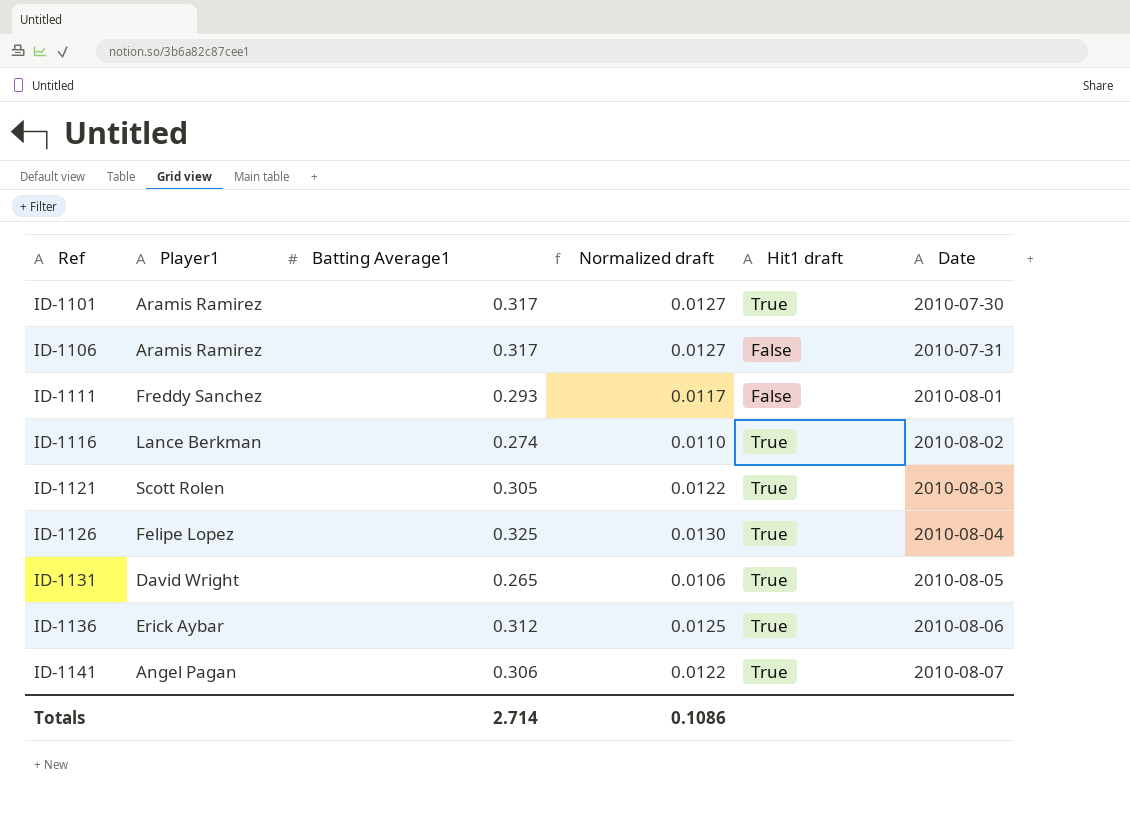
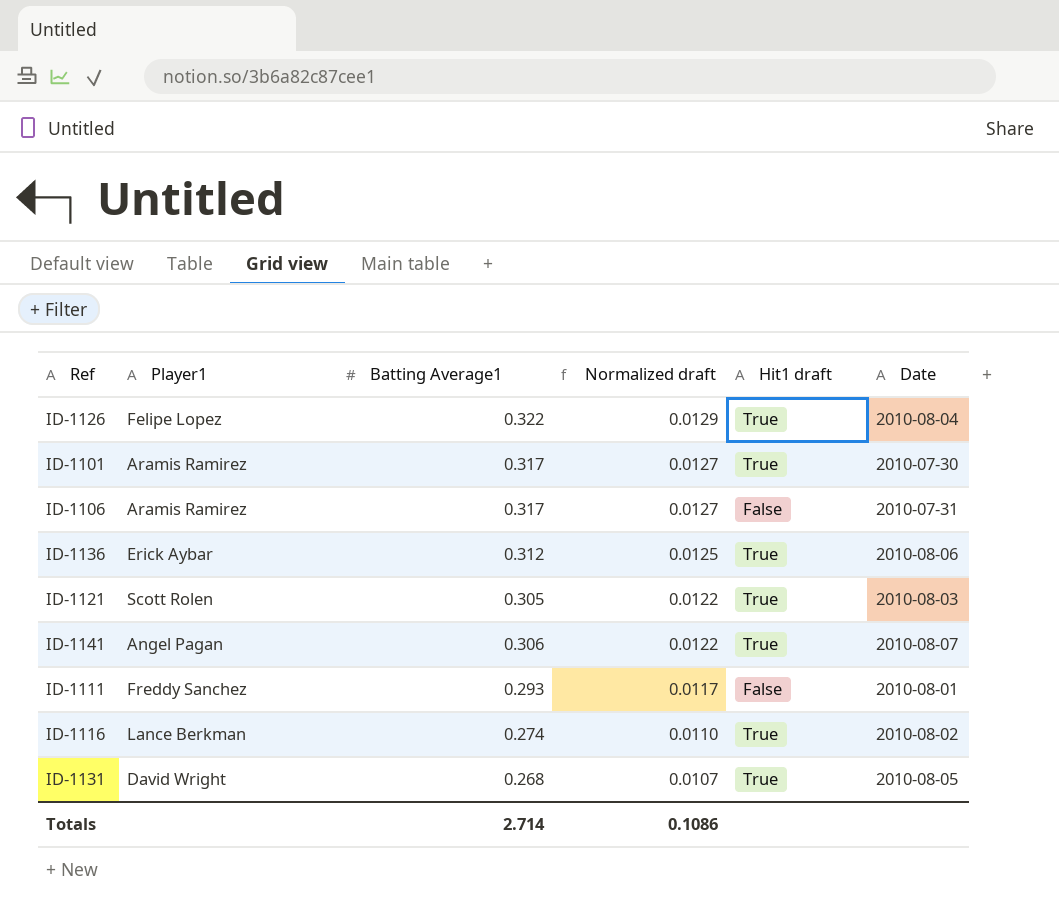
row order: Ref ascending -> Normalized draft descending
ID-1126 | Batting Average1: 0.325 -> 0.322
ID-1126 | Normalized draft: 0.0130 -> 0.0129
ID-1131 | Batting Average1: 0.265 -> 0.268
ID-1131 | Normalized draft: 0.0106 -> 0.0107

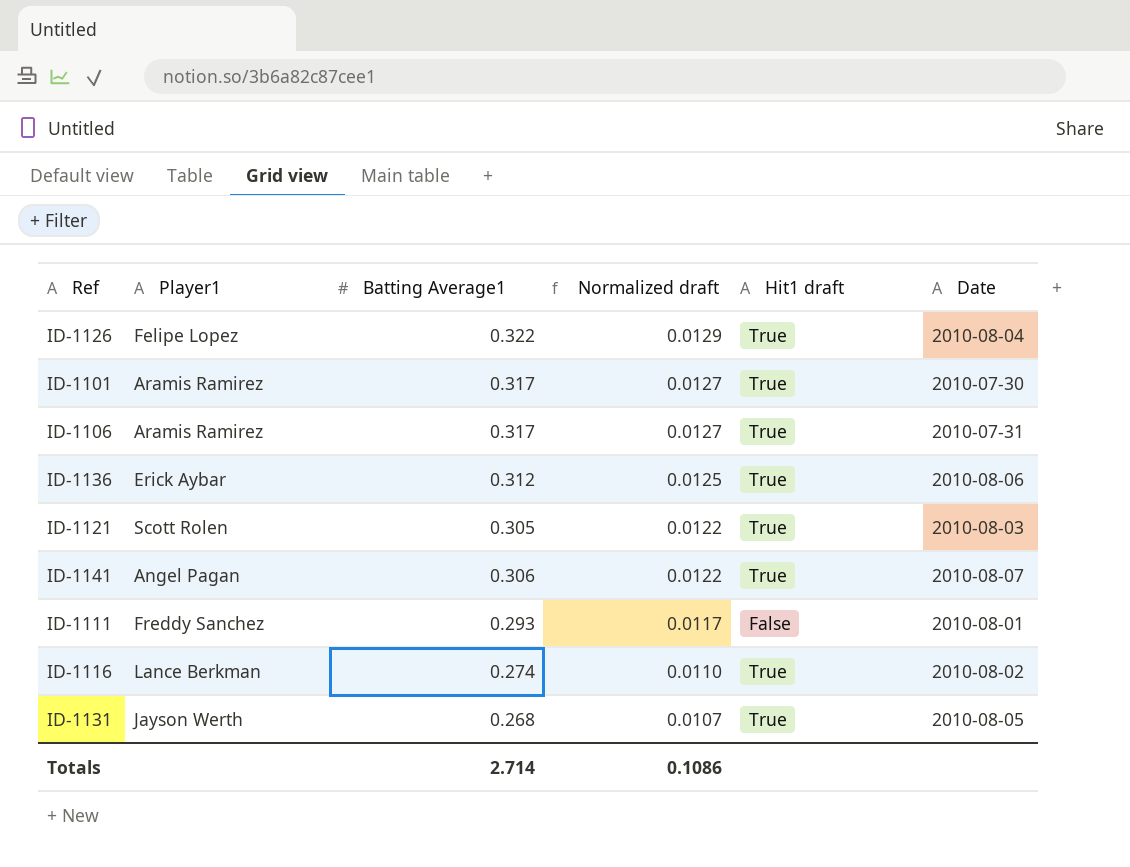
ID-1106 | Hit1 draft: False -> True
ID-1131 | Player1: David Wright -> Jayson Werth

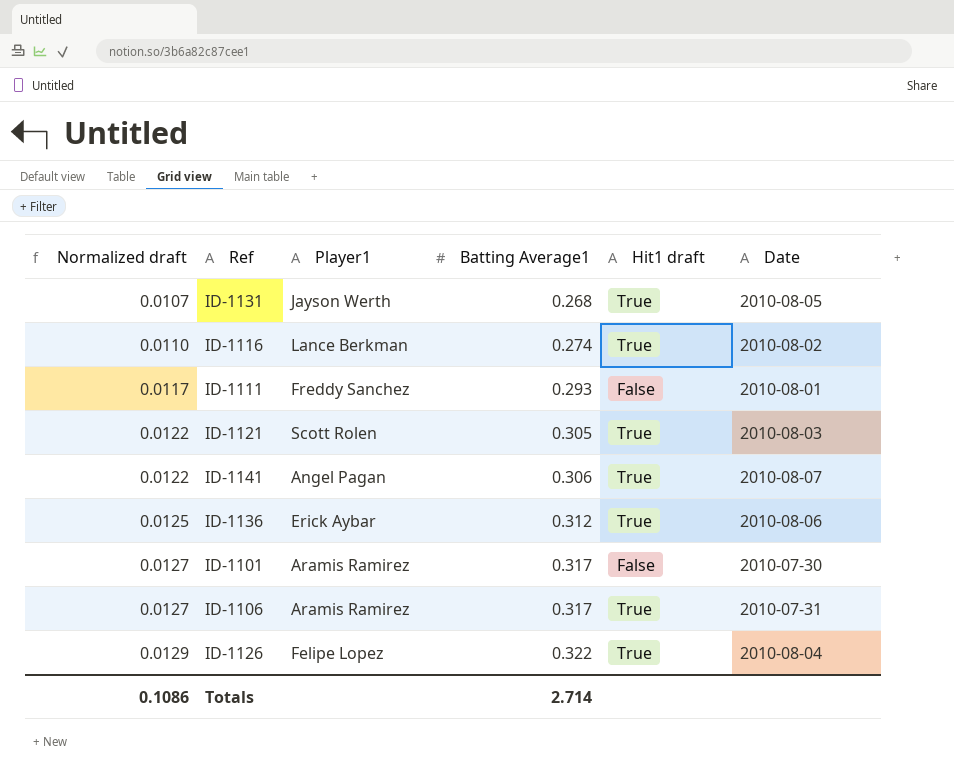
row order: Normalized draft descending -> Normalized draft ascending
column Normalized draft | position: 4 -> 1
ID-1101 | Hit1 draft: True -> False

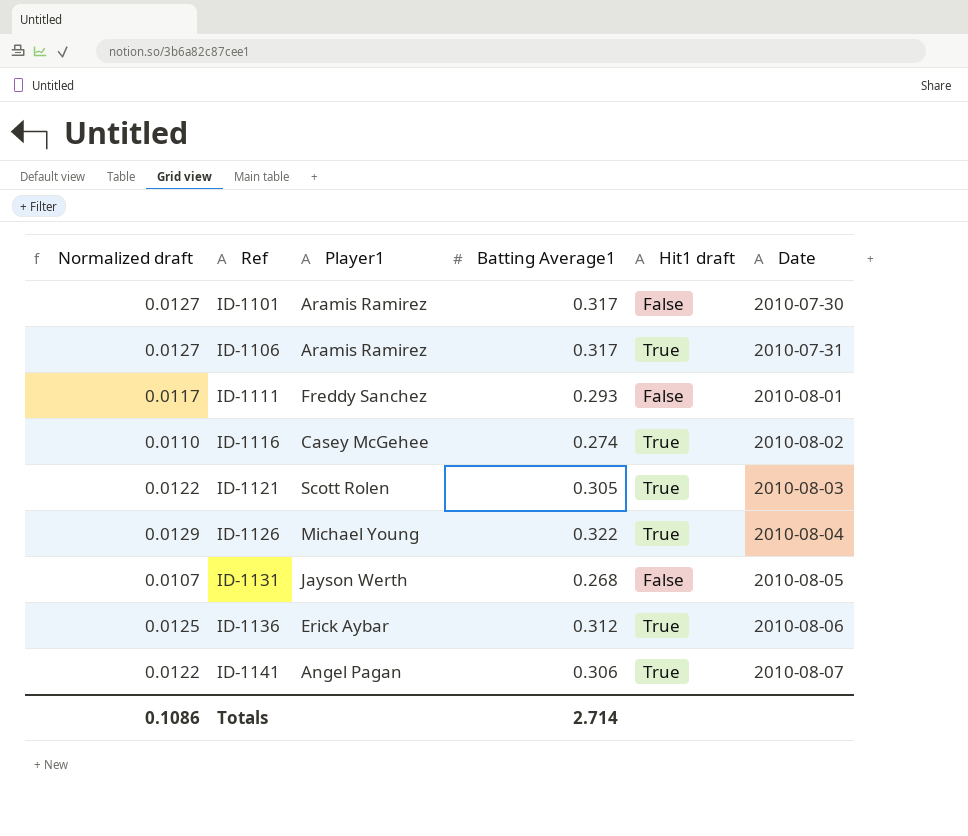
row order: Normalized draft ascending -> Ref ascending
ID-1116 | Player1: Lance Berkman -> Casey McGehee
ID-1126 | Player1: Felipe Lopez -> Michael Young
ID-1131 | Hit1 draft: True -> False

